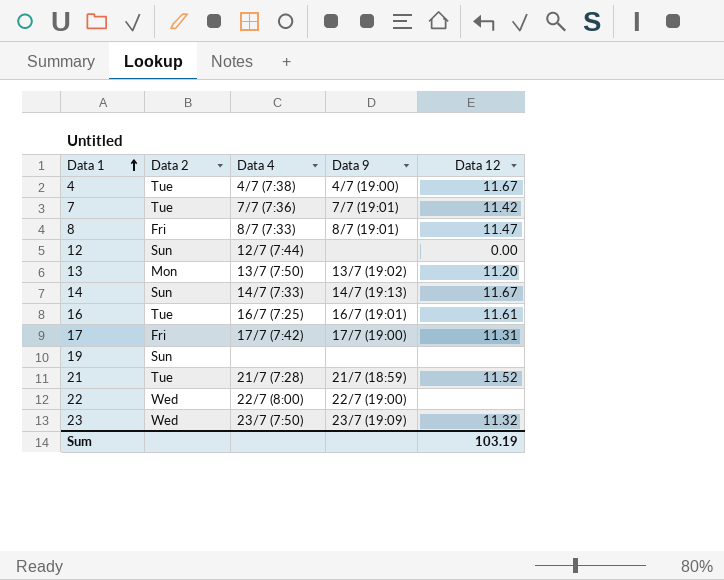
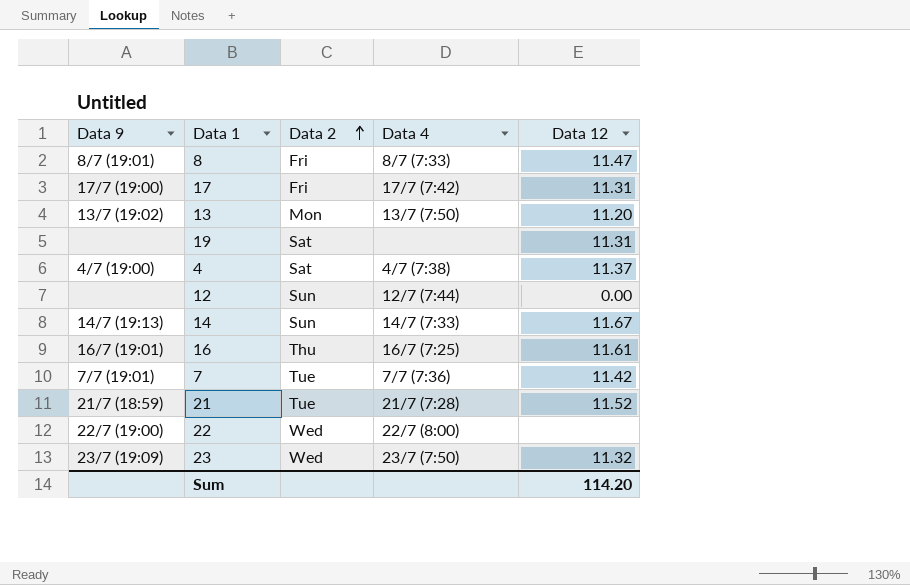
row order: Data 1 ascending -> Data 2 ascending
column Data 9 | position: 4 -> 1
19 | Data 2: Sun -> Sat
19 | Data 12: none -> 11.31
4 | Data 2: Tue -> Sat
4 | Data 12: 11.67 -> 11.37
16 | Data 2: Tue -> Thu
Sum | Data 12: 103.19 -> 114.20

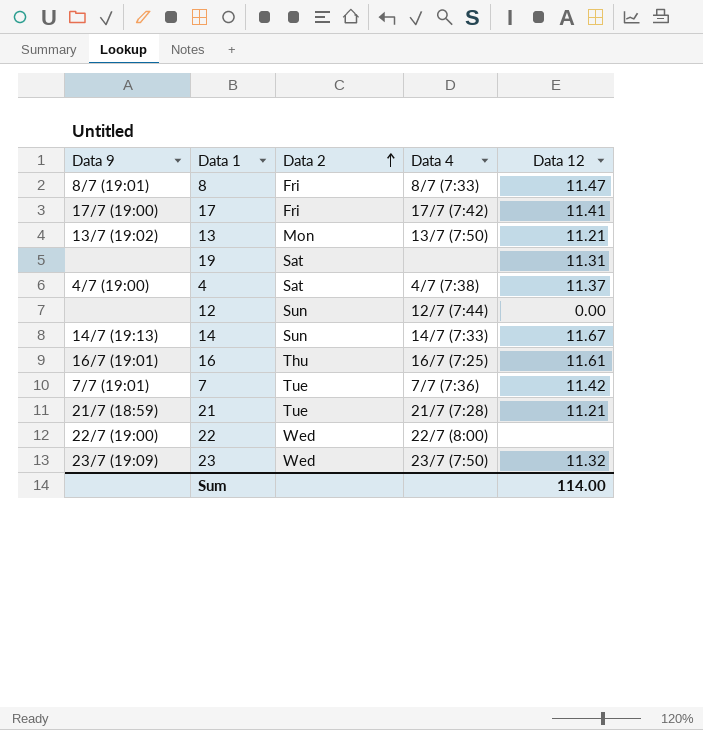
17 | Data 12: 11.31 -> 11.41
13 | Data 12: 11.20 -> 11.21
21 | Data 12: 11.52 -> 11.21
Sum | Data 12: 114.20 -> 114.00

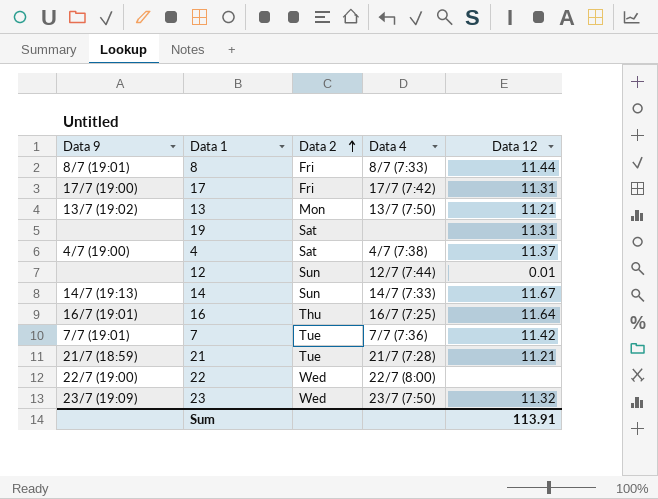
8 | Data 12: 11.47 -> 11.44
17 | Data 12: 11.41 -> 11.31
12 | Data 12: 0.00 -> 0.01
16 | Data 12: 11.61 -> 11.64
Sum | Data 12: 114.00 -> 113.91

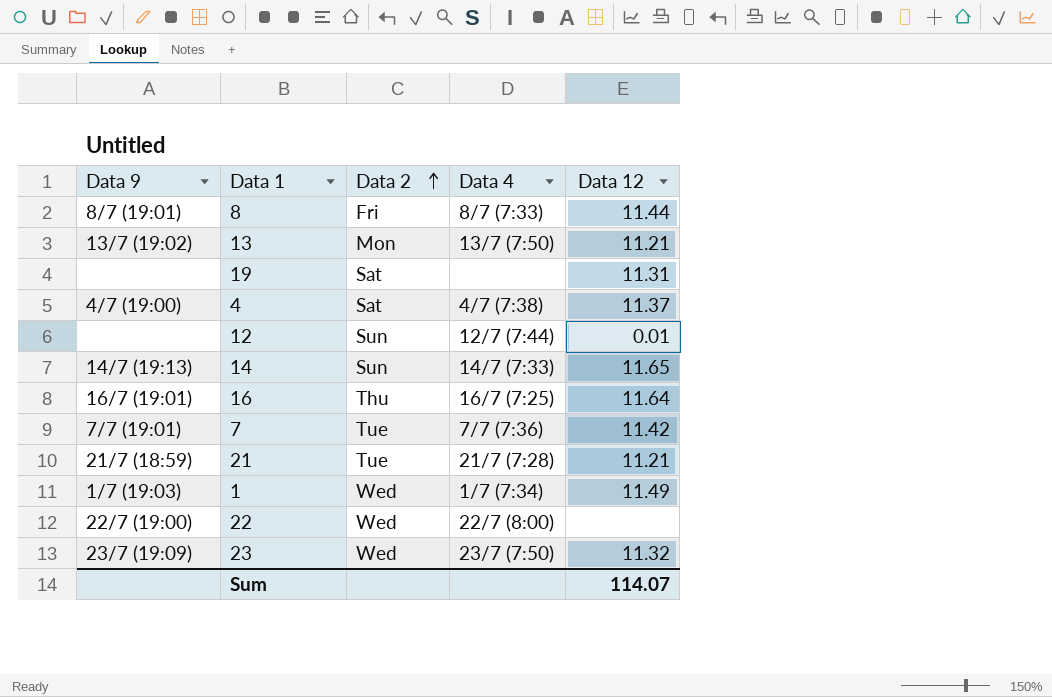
row 17: 17/7 (19:00) | Fri | 17/7 (7:42) | 11.31 -> none
14 | Data 12: 11.67 -> 11.65
row 1: none -> 1/7 (19:03) | Wed | 1/7 (7:34) | 11.49
Sum | Data 12: 113.91 -> 114.07

